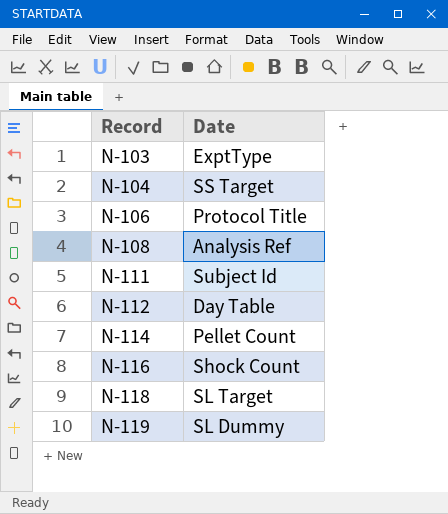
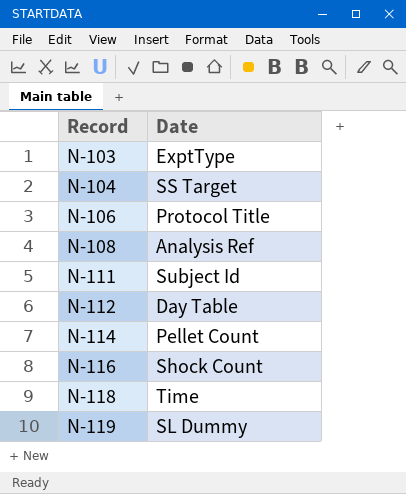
N-118 | Date: SL Target -> Time

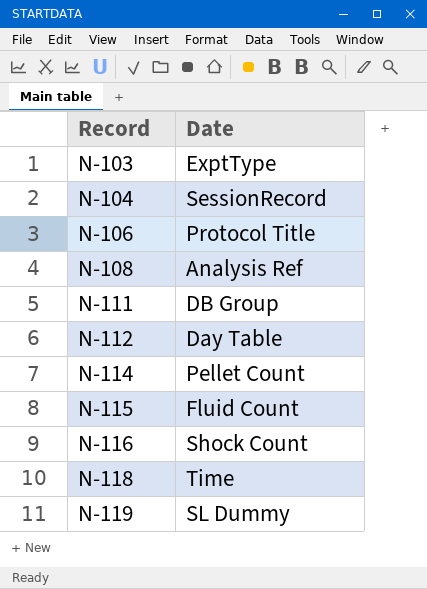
N-104 | Date: SS Target -> SessionRecord
N-111 | Date: Subject Id -> DB Group
row N-115: none -> Fluid Count

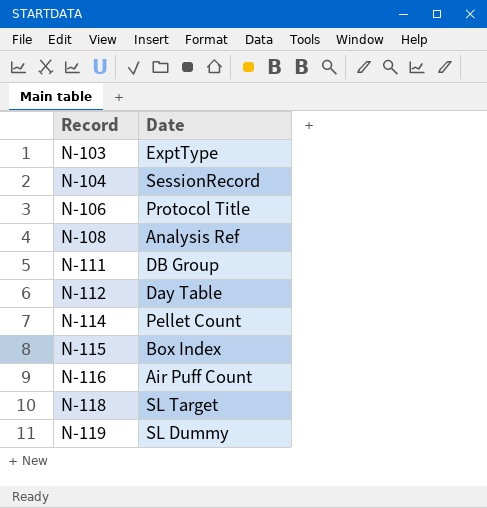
N-115 | Date: Fluid Count -> Box Index
N-116 | Date: Shock Count -> Air Puff Count
N-118 | Date: Time -> SL Target

